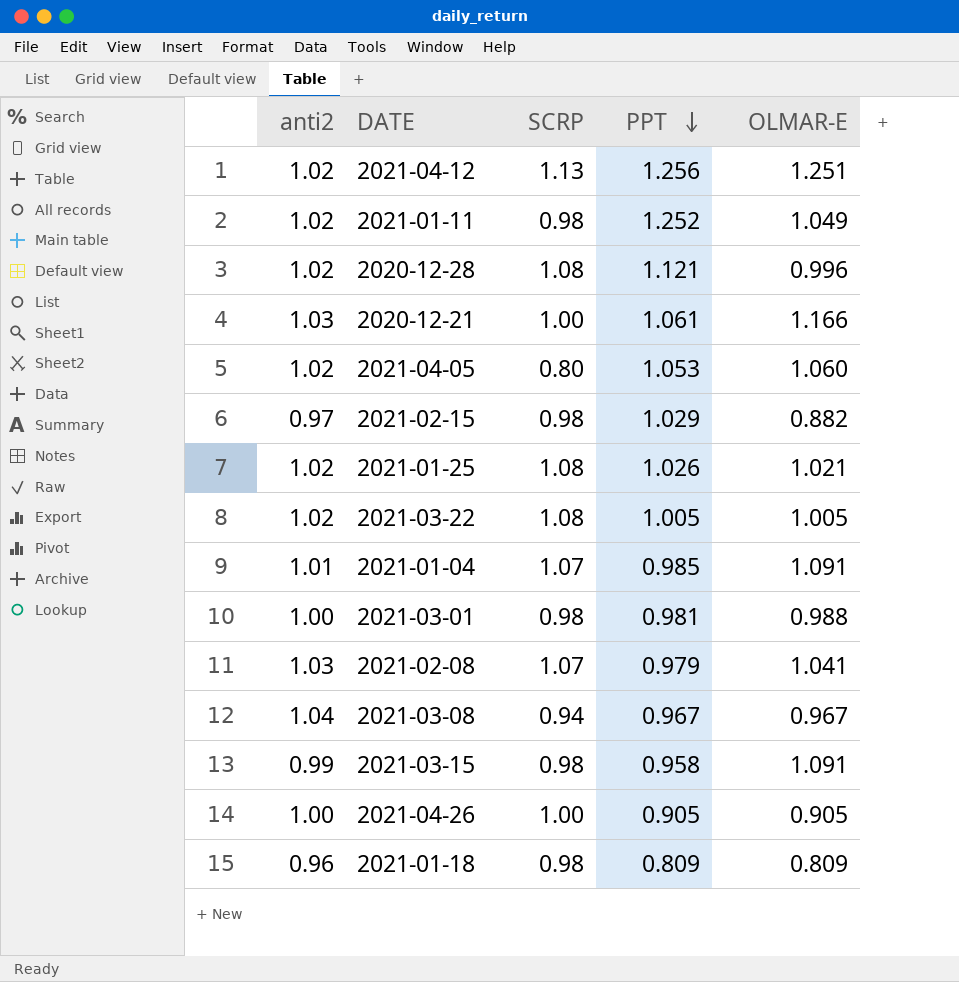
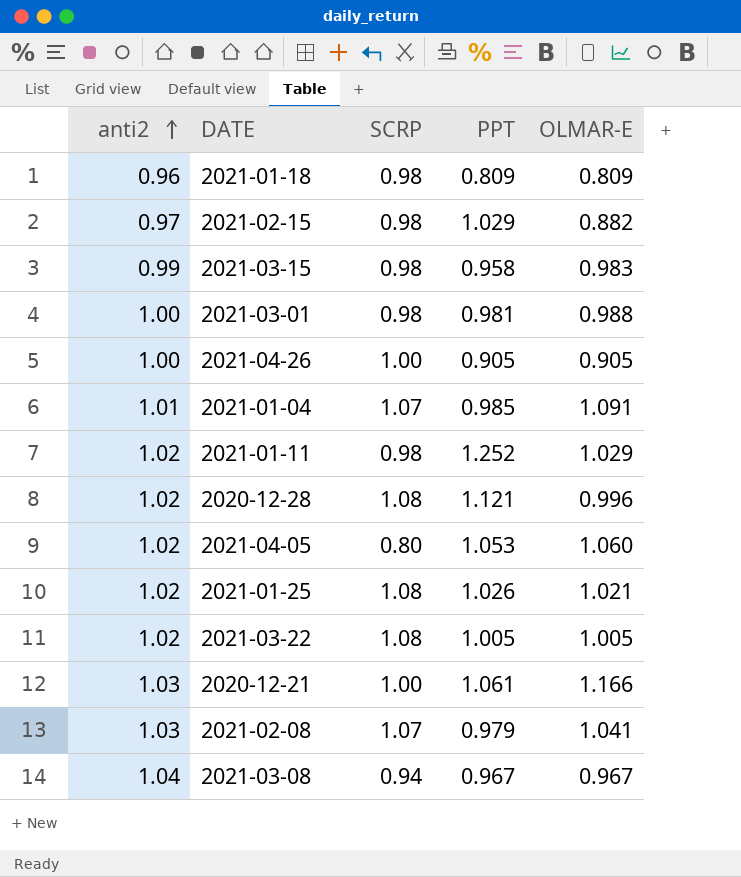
row order: PPT descending -> anti2 ascending
row 2021-04-12: 1.02 | 1.13 | 1.256 | 1.251 -> none
2021-03-15 | OLMAR-E: 1.091 -> 0.983
2021-01-11 | OLMAR-E: 1.049 -> 1.029

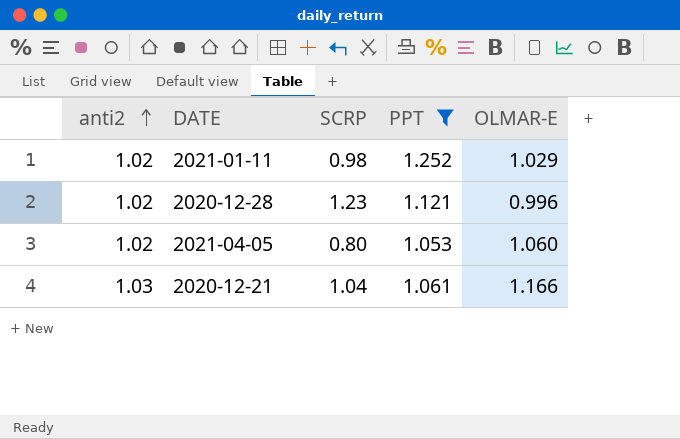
filter: none -> PPT >= 1.053
2020-12-28 | SCRP: 1.08 -> 1.23
2020-12-21 | SCRP: 1.00 -> 1.04

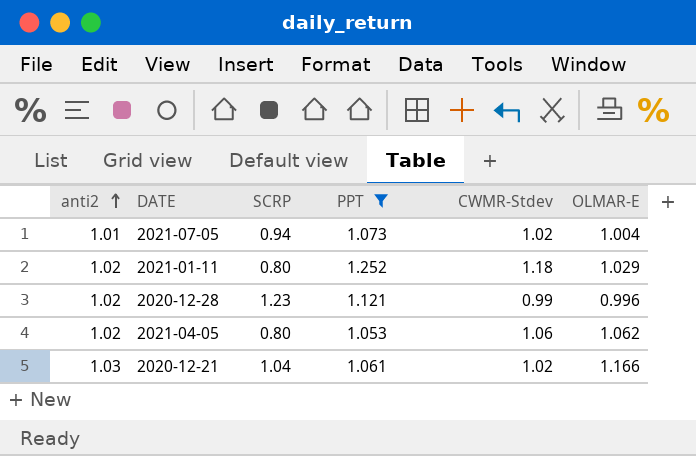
column CWMR-Stdev | position: none -> 5
row 2021-07-05: none -> 1.01 | 0.94 | 1.073 | 1.02 | 1.004
2021-01-11 | SCRP: 0.98 -> 0.80
2021-04-05 | OLMAR-E: 1.060 -> 1.062

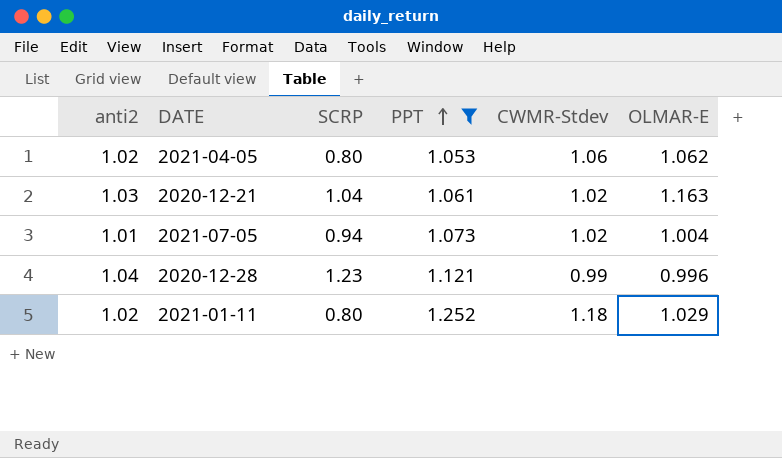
row order: anti2 ascending -> PPT ascending
2020-12-21 | OLMAR-E: 1.166 -> 1.163
2020-12-28 | anti2: 1.02 -> 1.04

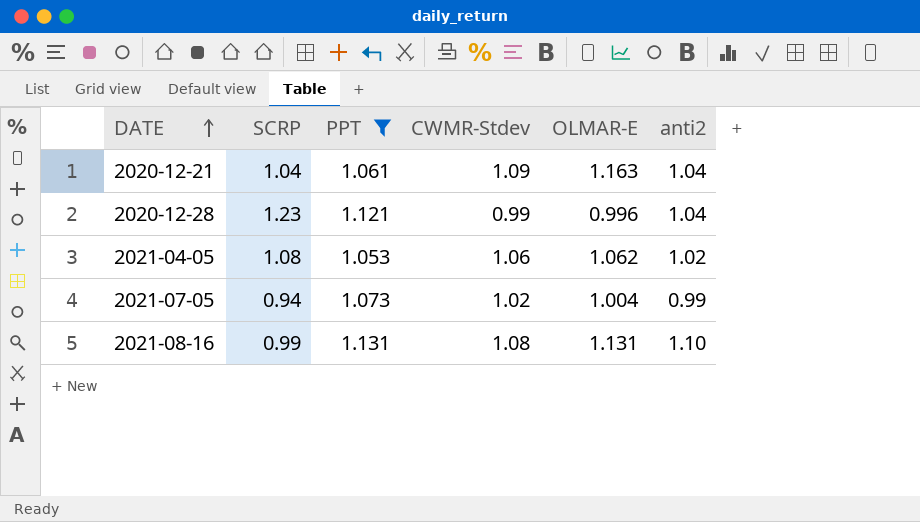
row order: PPT ascending -> DATE ascending
column anti2 | position: 1 -> 6
row 2021-01-11: 1.02 | 0.80 | 1.252 | 1.18 | 1.029 -> none
2020-12-21 | CWMR-Stdev: 1.02 -> 1.09
2020-12-21 | anti2: 1.03 -> 1.04
2021-04-05 | SCRP: 0.80 -> 1.08
2021-07-05 | anti2: 1.01 -> 0.99
row 2021-08-16: none -> 0.99 | 1.131 | 1.08 | 1.131 | 1.10

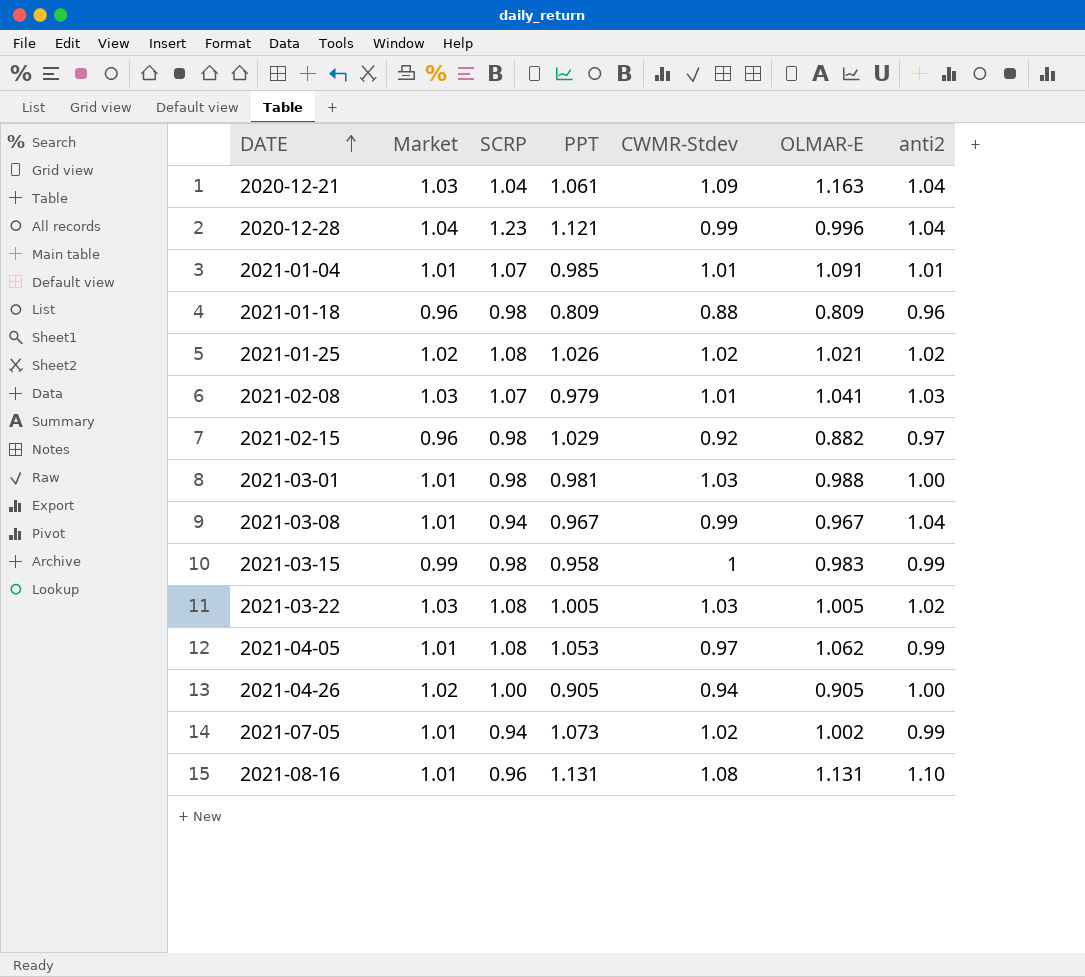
filter: PPT >= 1.053 -> none
column Market | position: none -> 2
2021-04-05 | CWMR-Stdev: 1.06 -> 0.97
2021-04-05 | anti2: 1.02 -> 0.99
2021-07-05 | OLMAR-E: 1.004 -> 1.002
2021-08-16 | SCRP: 0.99 -> 0.96

